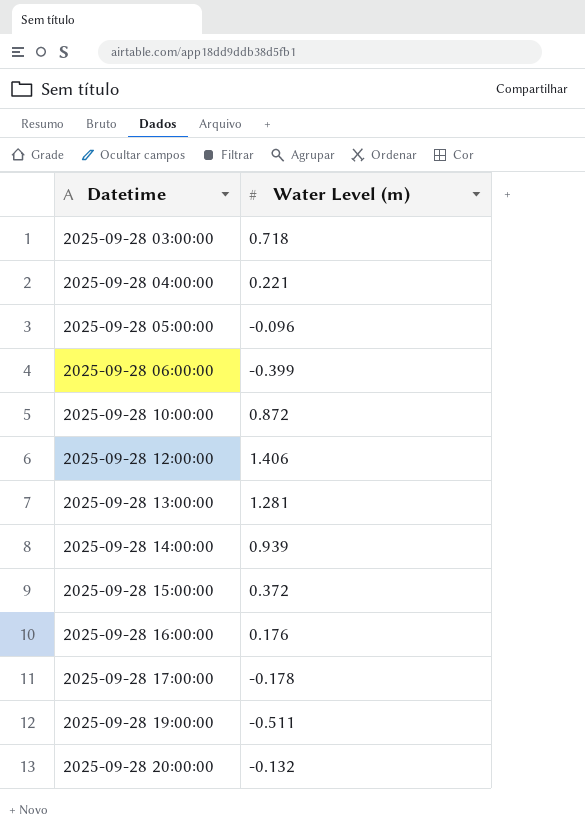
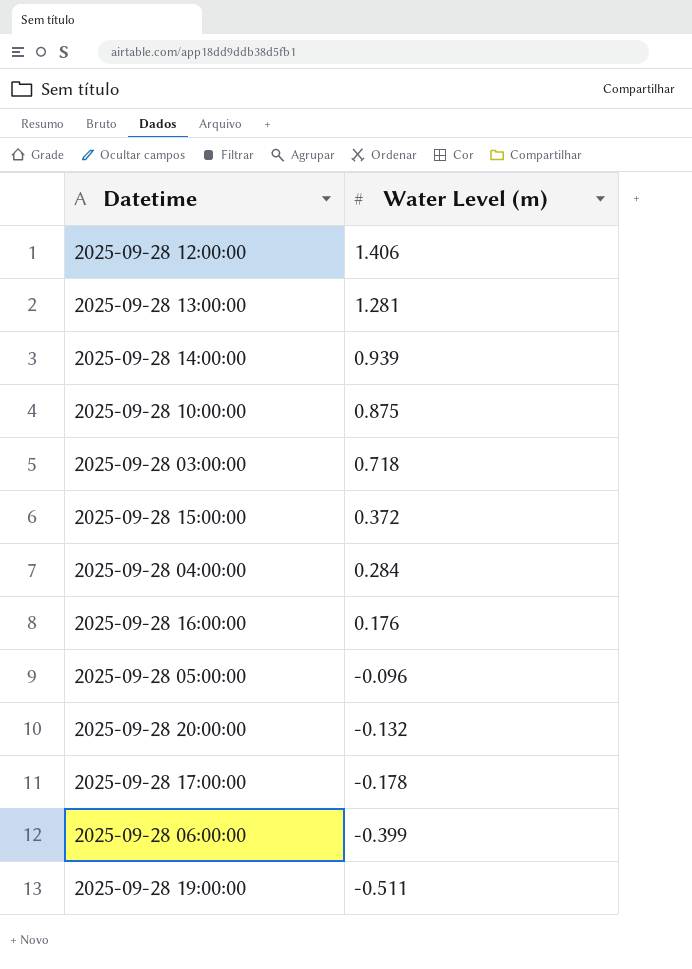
row order: Datetime ascending -> Water Level (m) descending
2025-09-28 10:00:00 | Water Level (m): 0.872 -> 0.875
2025-09-28 04:00:00 | Water Level (m): 0.221 -> 0.284

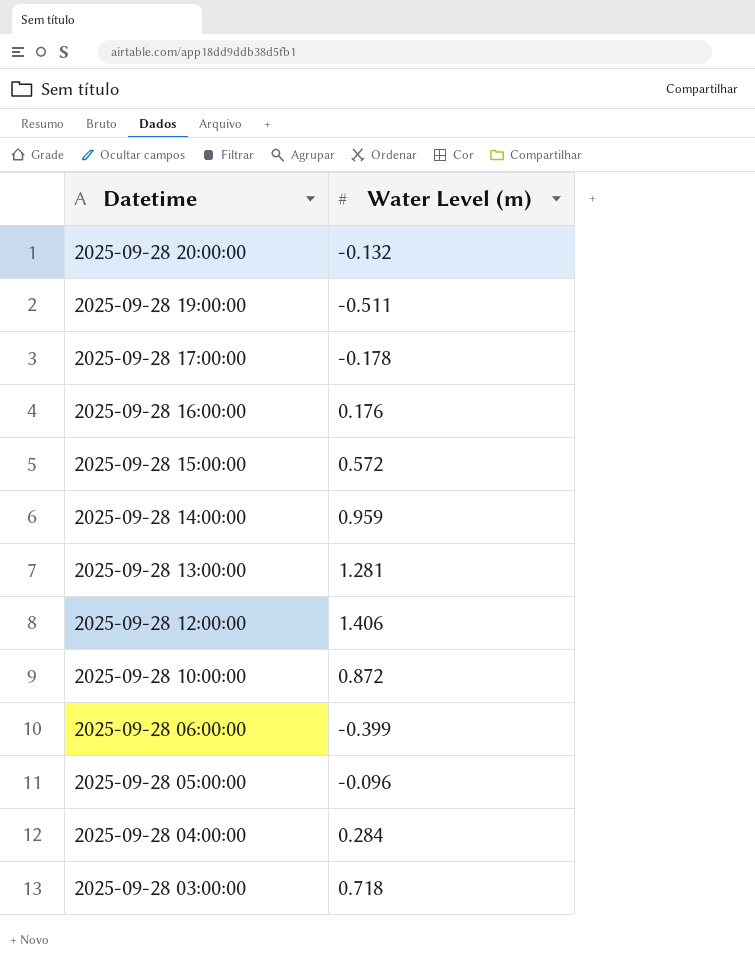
row order: Water Level (m) descending -> Datetime descending
2025-09-28 15:00:00 | Water Level (m): 0.372 -> 0.572
2025-09-28 14:00:00 | Water Level (m): 0.939 -> 0.959
2025-09-28 10:00:00 | Water Level (m): 0.875 -> 0.872

